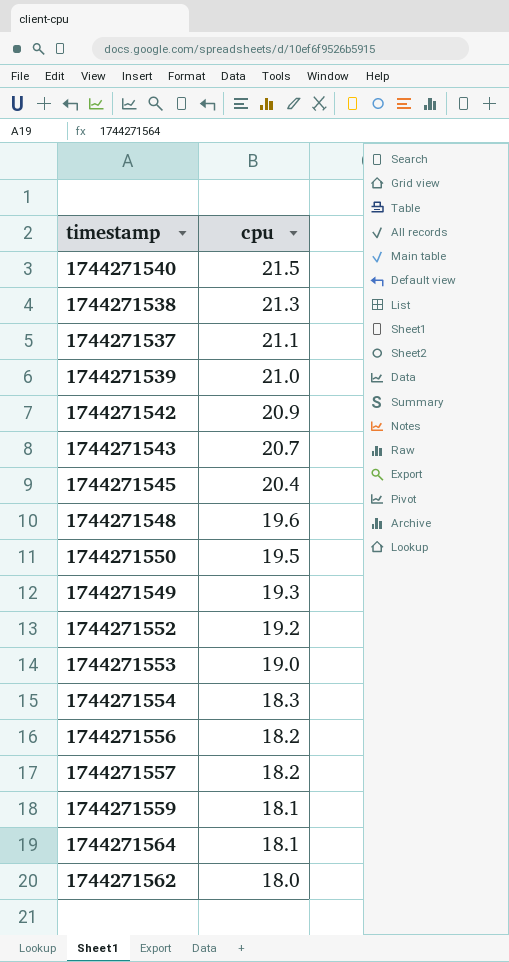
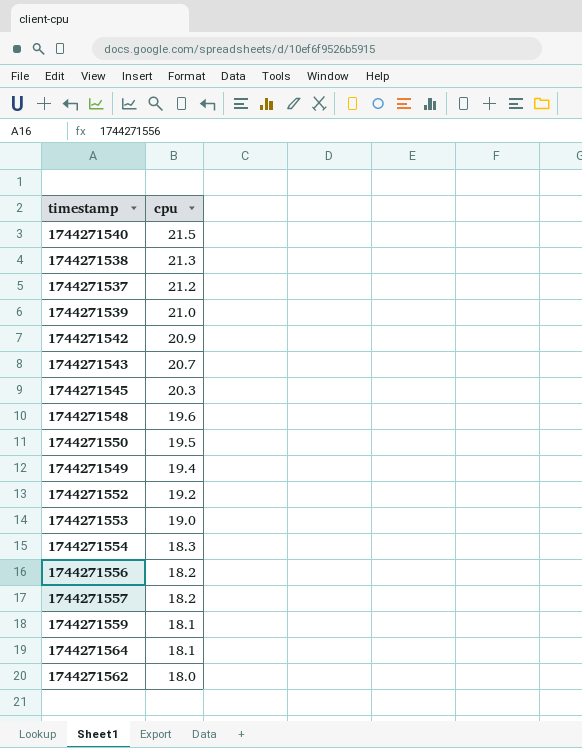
1744271537 | cpu: 21.1 -> 21.2
1744271545 | cpu: 20.4 -> 20.3
1744271549 | cpu: 19.3 -> 19.4

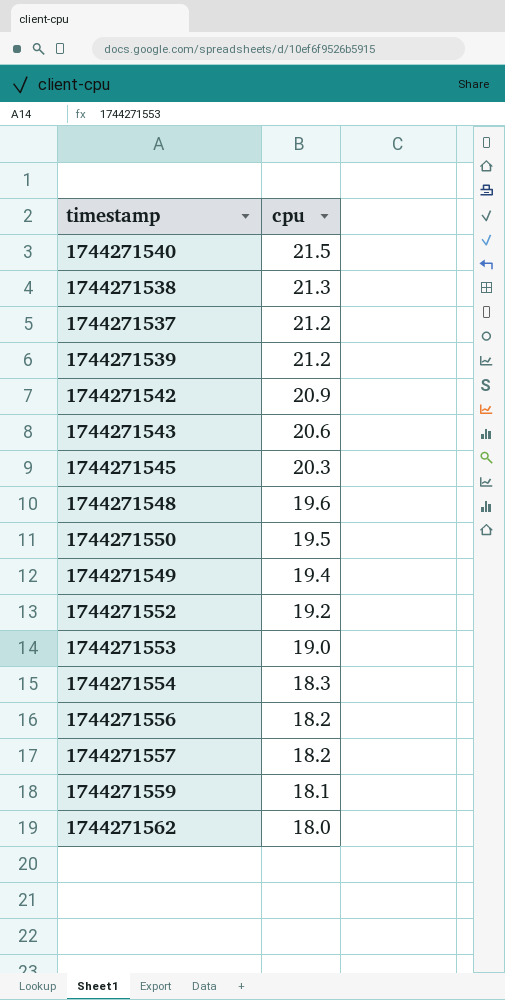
row 1744271564: 18.1 -> none
1744271539 | cpu: 21.0 -> 21.2
1744271543 | cpu: 20.7 -> 20.6

